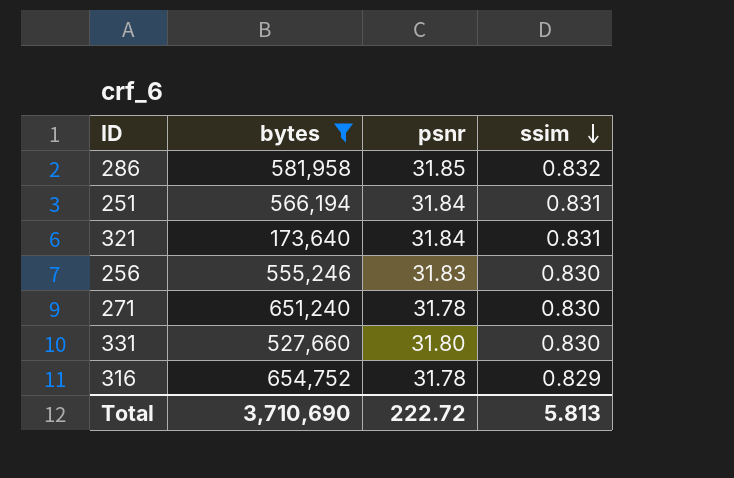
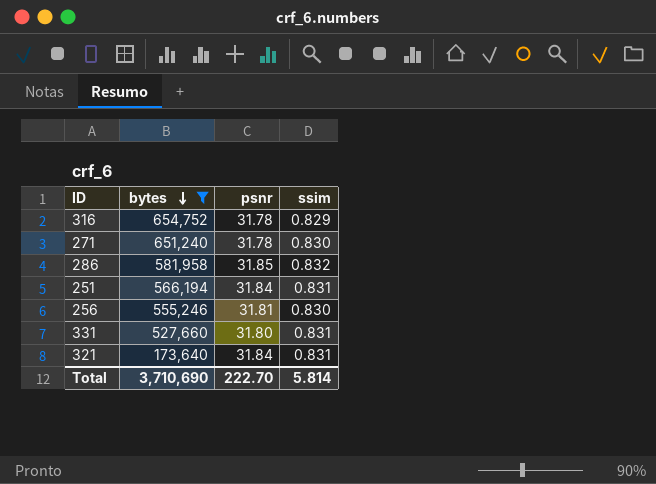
row order: ssim descending -> bytes descending
256 | psnr: 31.83 -> 31.81
331 | ssim: 0.830 -> 0.831
Total | psnr: 222.72 -> 222.70
Total | ssim: 5.813 -> 5.814

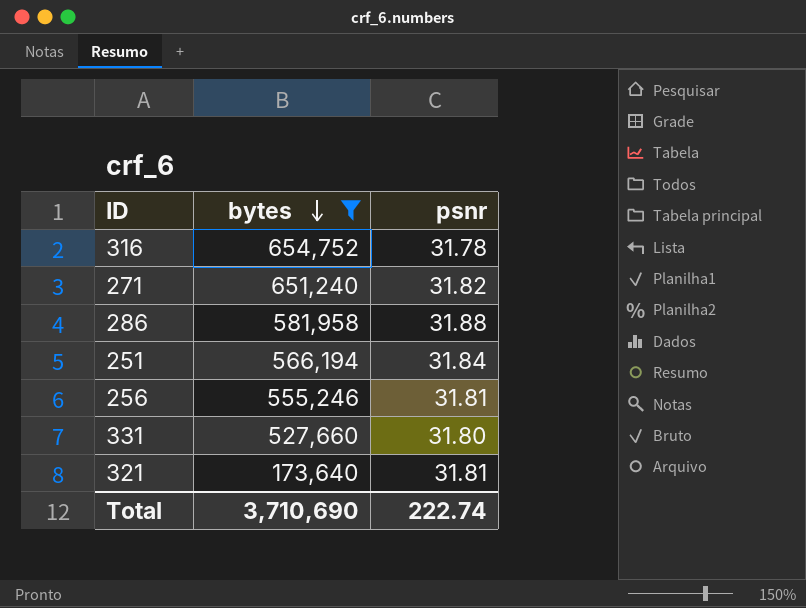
column ssim | position: 4 -> none
271 | psnr: 31.78 -> 31.82
286 | psnr: 31.85 -> 31.88
321 | psnr: 31.84 -> 31.81
Total | psnr: 222.70 -> 222.74

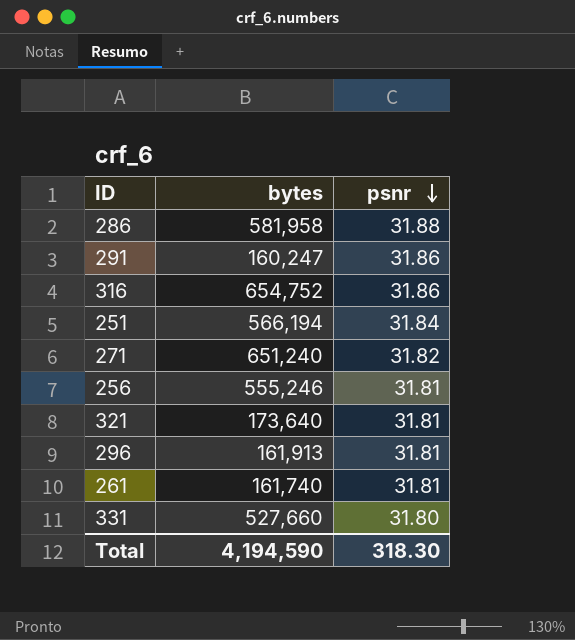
filter: bytes >= 173,640 -> none
row order: bytes descending -> psnr descending
316 | psnr: 31.78 -> 31.86
Total | bytes: 3,710,690 -> 4,194,590
Total | psnr: 222.74 -> 318.30

